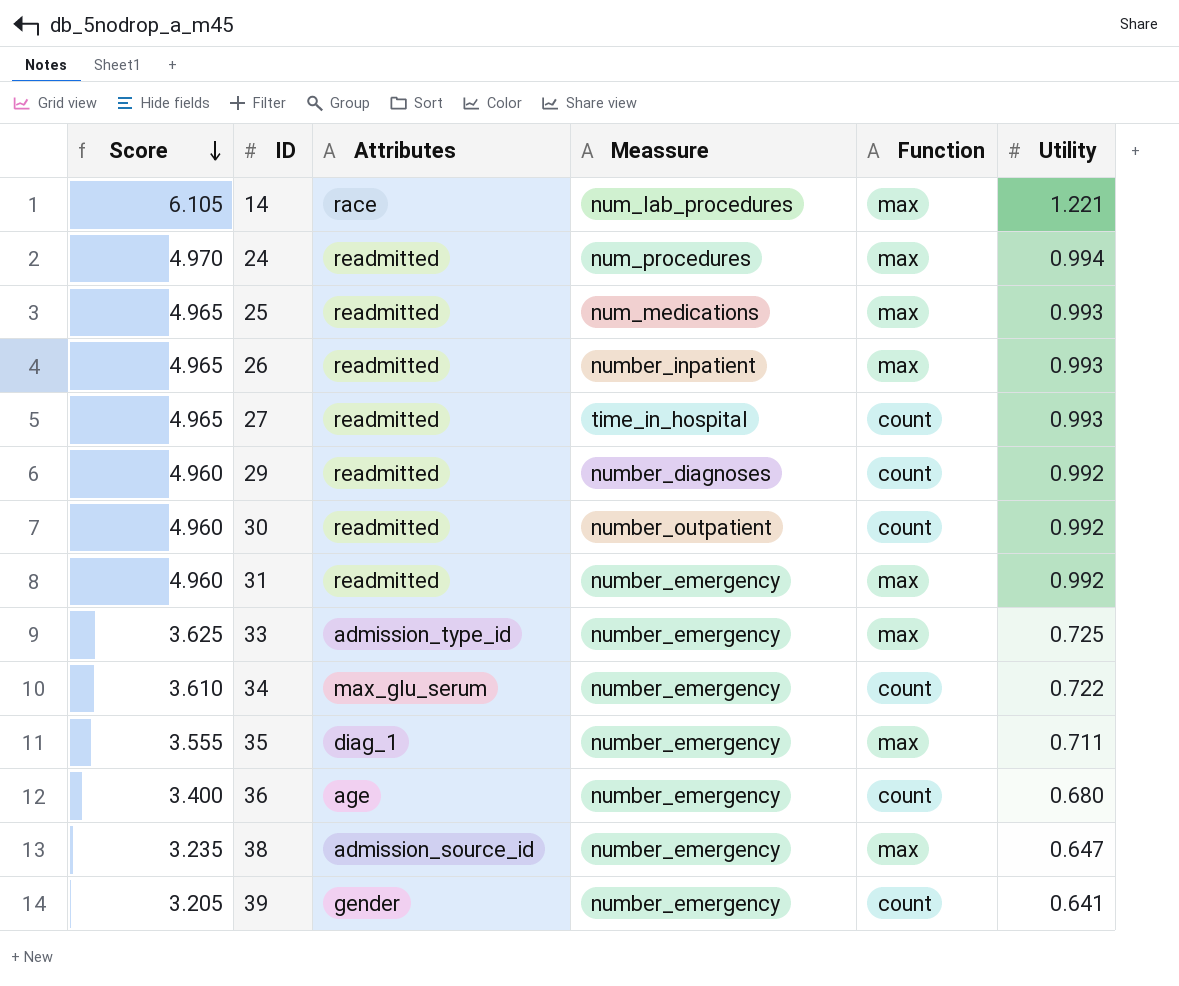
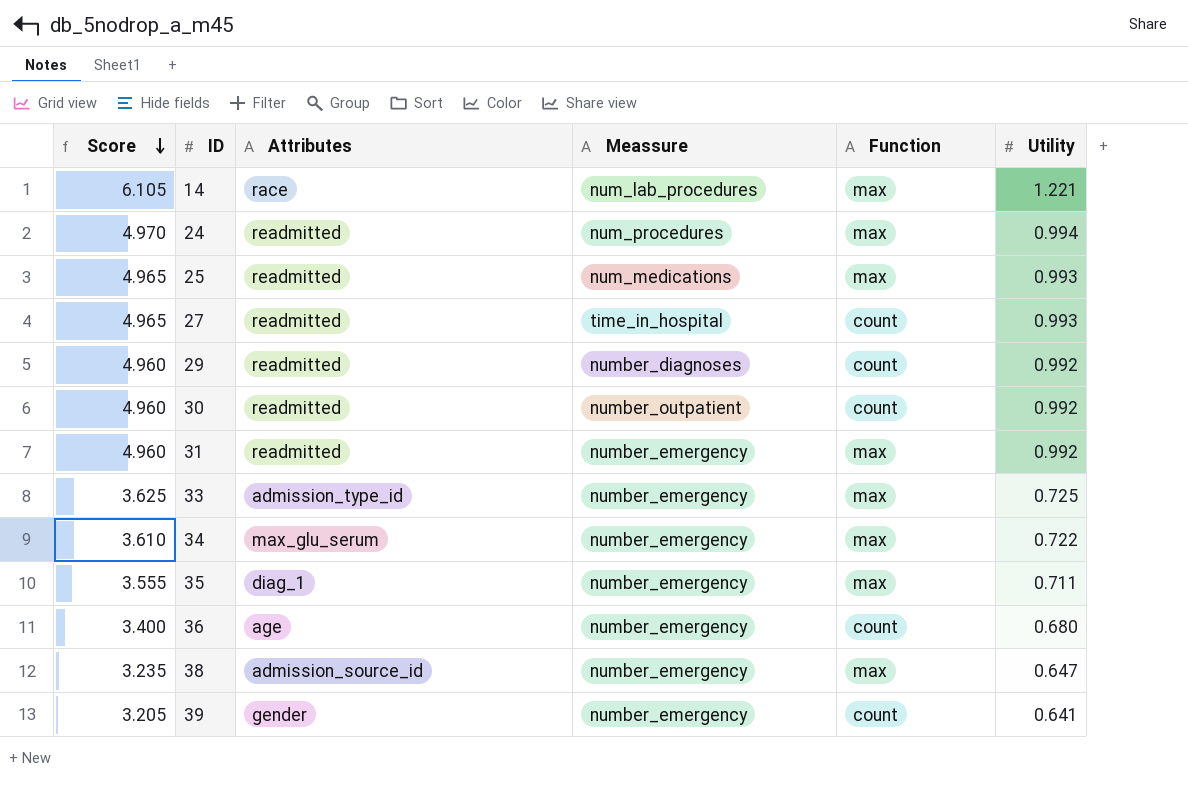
row 26: 4.965 | readmitted | number_inpatient | max | 0.993 -> none
34 | Function: count -> max

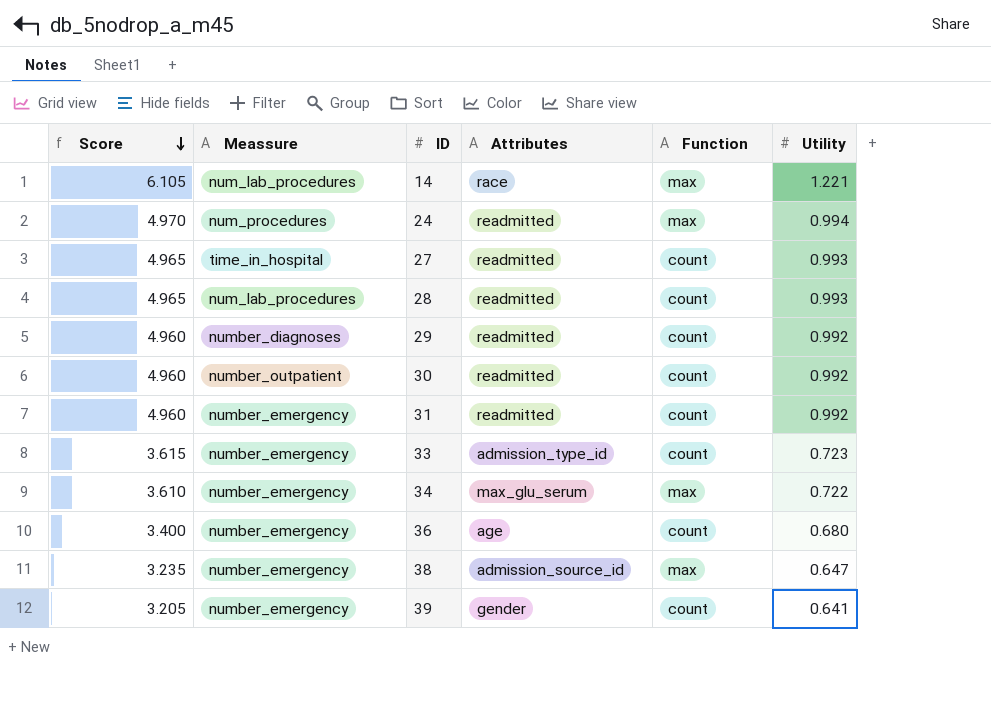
column Meassure | position: 4 -> 2
row 25: 4.965 | readmitted | num_medications | max | 0.993 -> none
row 35: 3.555 | diag_1 | number_emergency | max | 0.711 -> none
row 28: none -> 4.965 | num_lab_procedures | readmitted | count | 0.993
31 | Function: max -> count
33 | Score: 3.625 -> 3.615
33 | Function: max -> count
33 | Utility: 0.725 -> 0.723

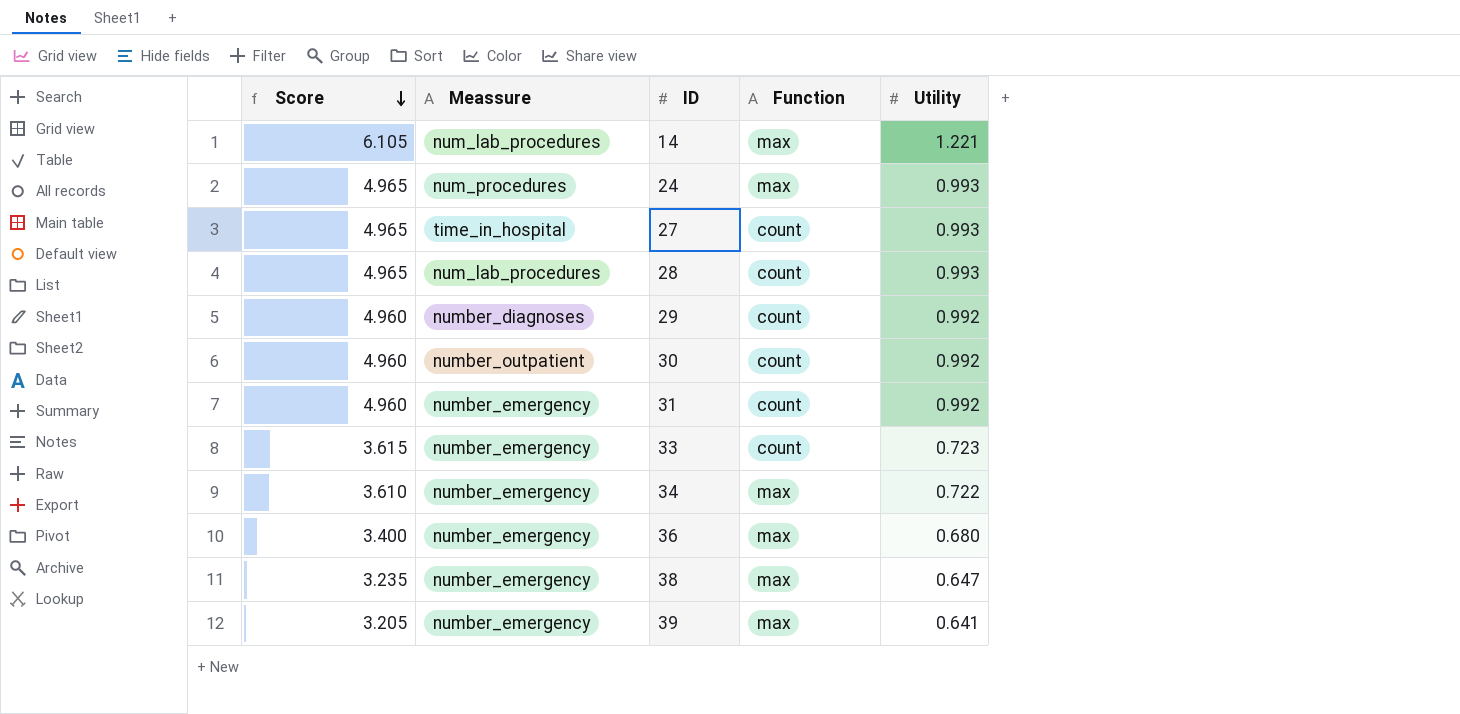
column Attributes | position: 4 -> none
24 | Score: 4.970 -> 4.965
24 | Utility: 0.994 -> 0.993
36 | Function: count -> max
39 | Function: count -> max

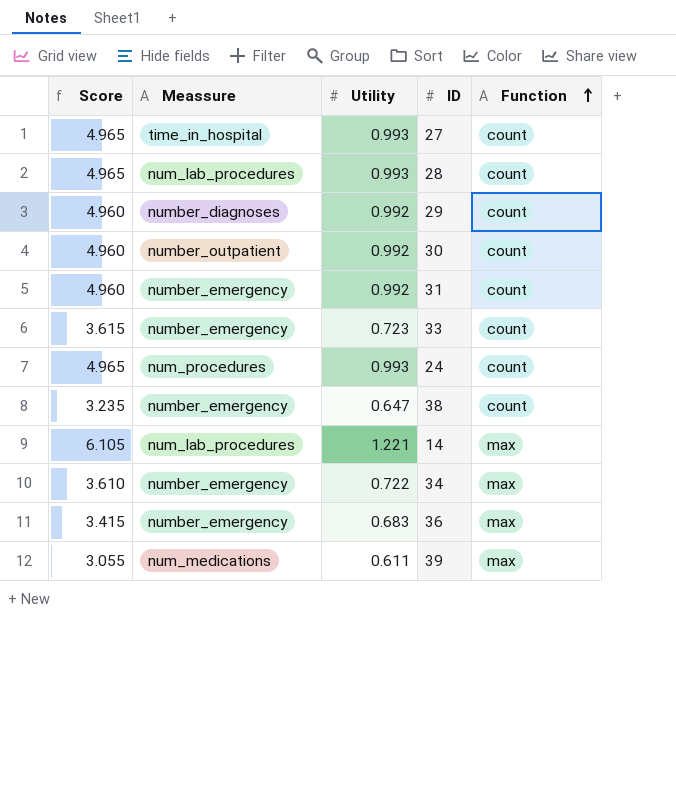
row order: Score descending -> Function ascending
column Utility | position: 5 -> 3
24 | Function: max -> count
38 | Function: max -> count
36 | Score: 3.400 -> 3.415
36 | Utility: 0.680 -> 0.683
39 | Score: 3.205 -> 3.055
39 | Meassure: number_emergency -> num_medications
39 | Utility: 0.641 -> 0.611

